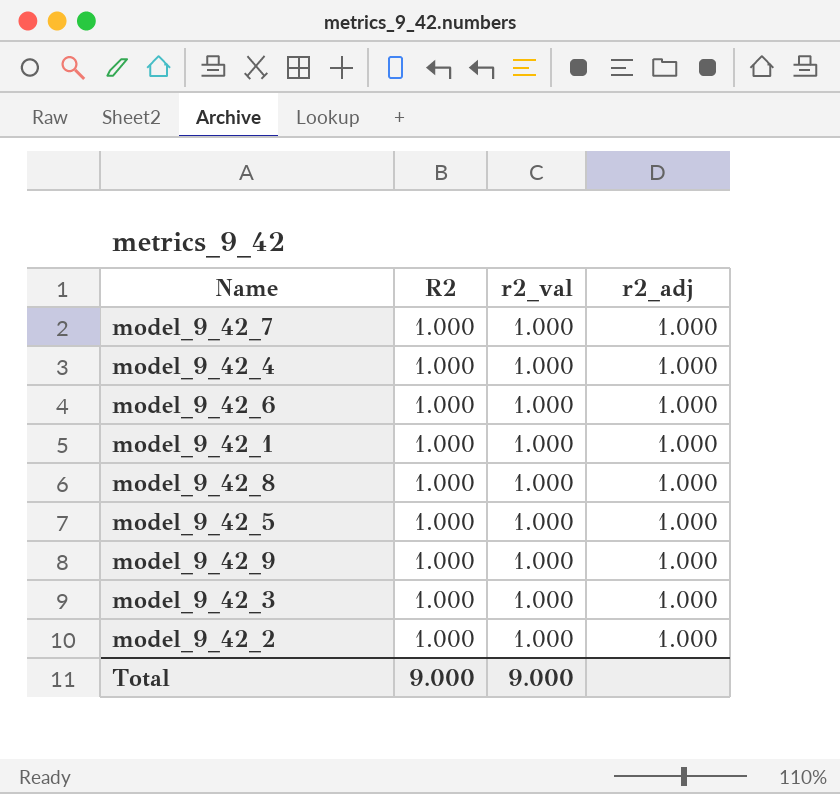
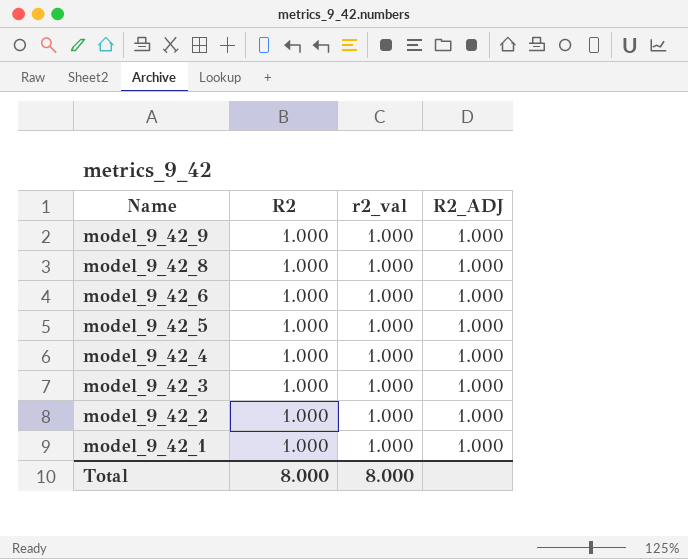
row order: none -> Name descending
column name: r2_adj -> R2_ADJ
row model_9_42_7: 1.000 | 1.000 | 1.000 -> none
Total | R2: 9.000 -> 8.000
Total | r2_val: 9.000 -> 8.000

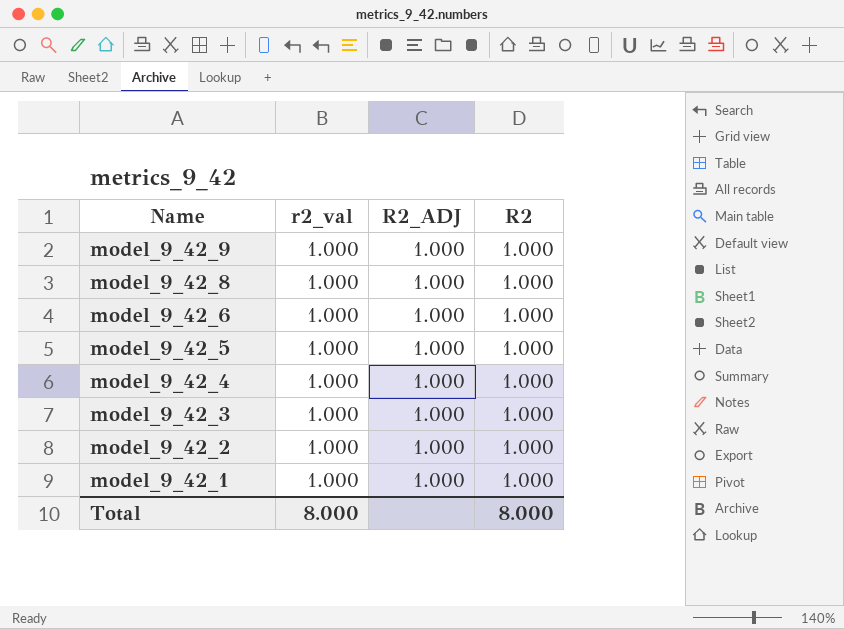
column R2 | position: 2 -> 4

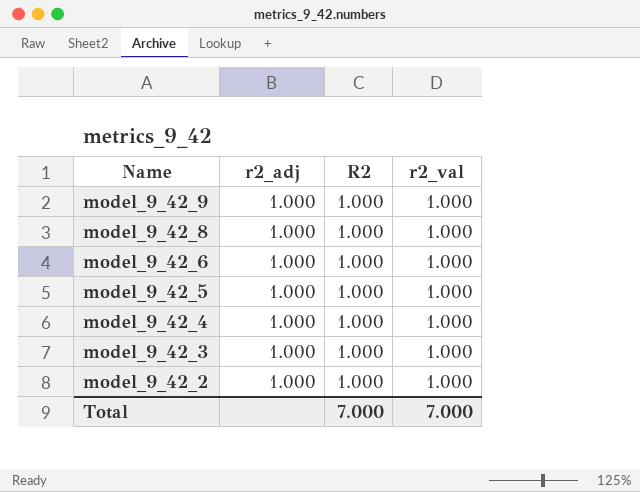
column name: R2_ADJ -> r2_adj
column r2_val | position: 2 -> 4
row model_9_42_1: 1.000 | 1.000 | 1.000 -> none
Total | R2: 8.000 -> 7.000
Total | r2_val: 8.000 -> 7.000

